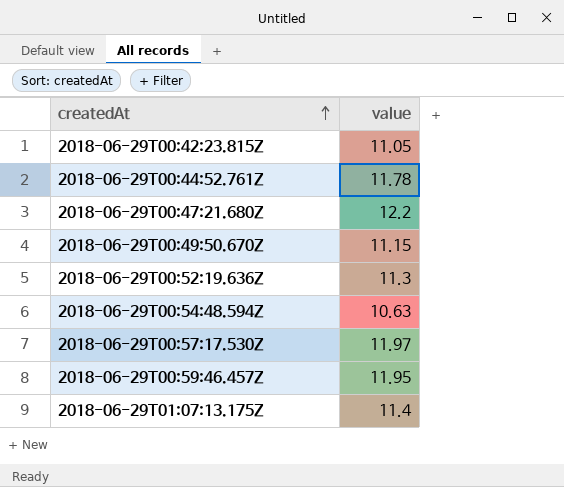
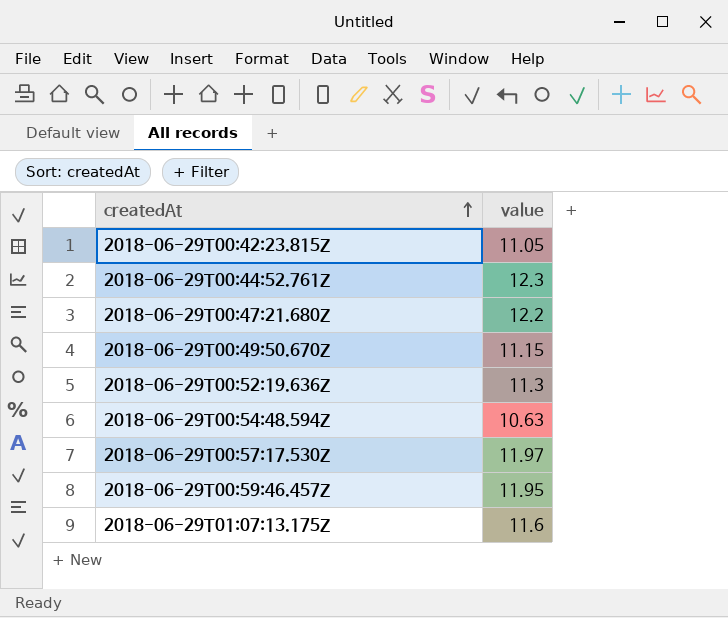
2018-06-29T00:44:52.761Z | value: 11.78 -> 12.3
2018-06-29T01:07:13.175Z | value: 11.4 -> 11.6

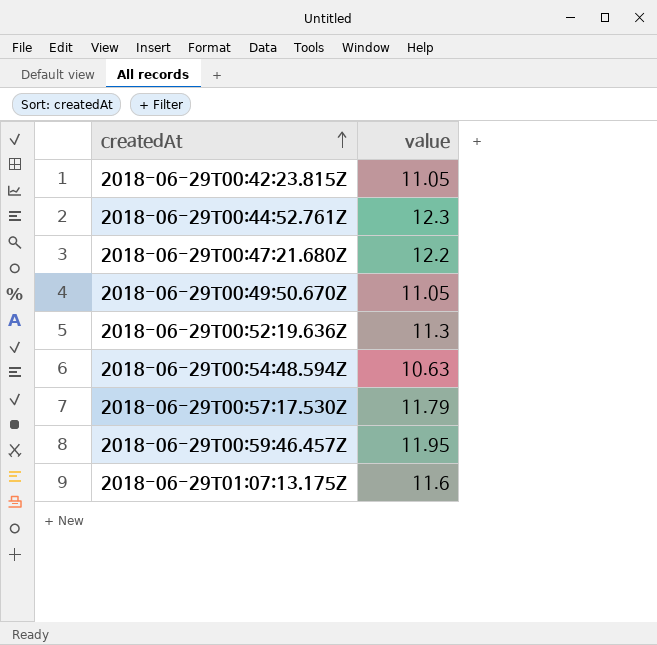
2018-06-29T00:49:50.670Z | value: 11.15 -> 11.05
2018-06-29T00:57:17.530Z | value: 11.97 -> 11.79

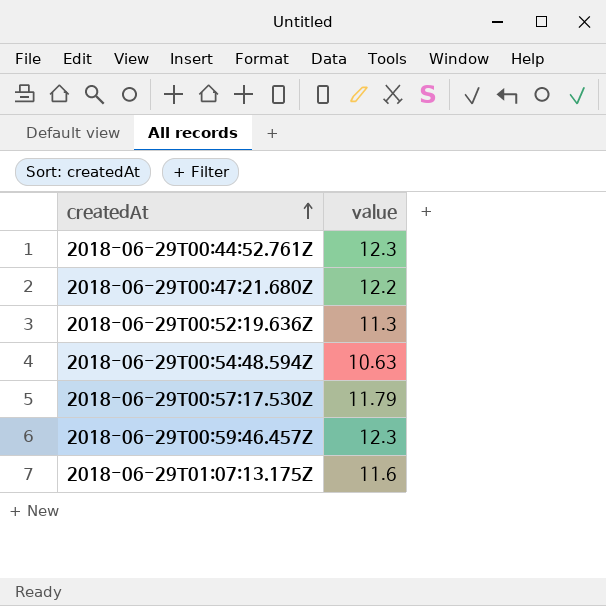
row 2018-06-29T00:42:23.815Z: 11.05 -> none
row 2018-06-29T00:49:50.670Z: 11.05 -> none
2018-06-29T00:59:46.457Z | value: 11.95 -> 12.3

